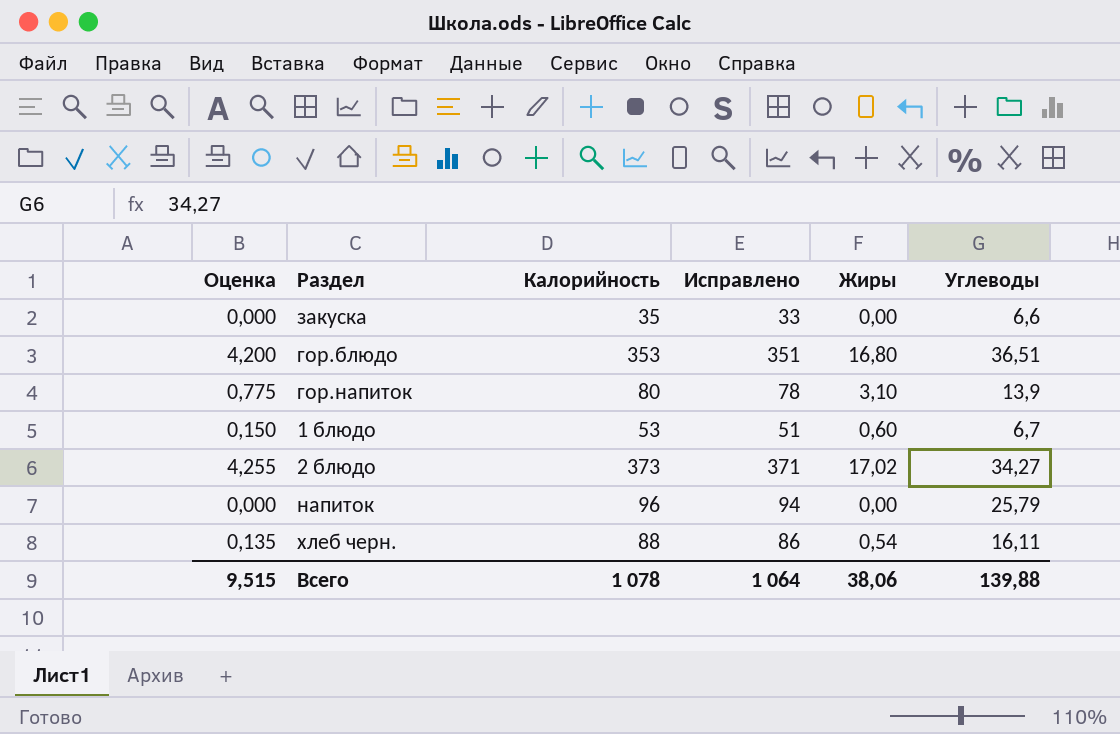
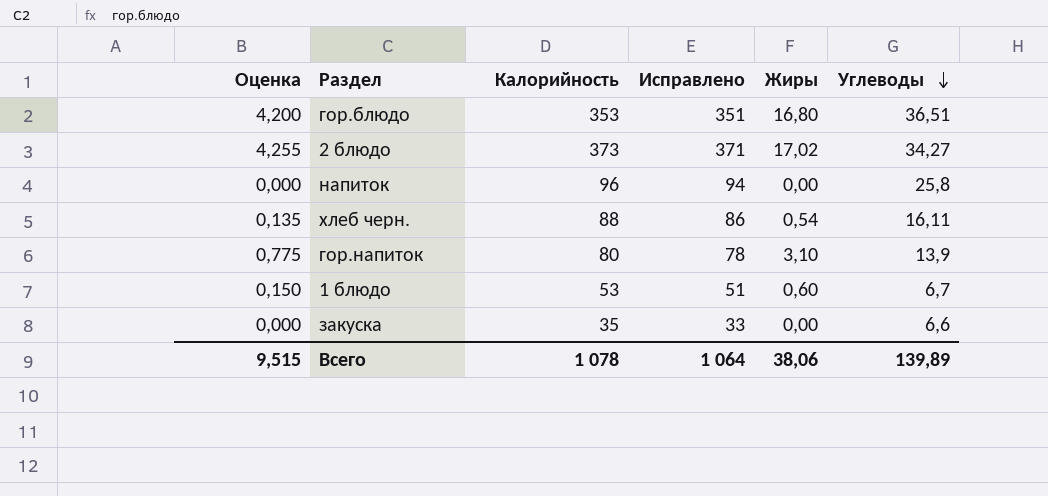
row order: none -> Углеводы descending
напиток | Углеводы: 25,79 -> 25,8
Всего | Углеводы: 139,88 -> 139,89

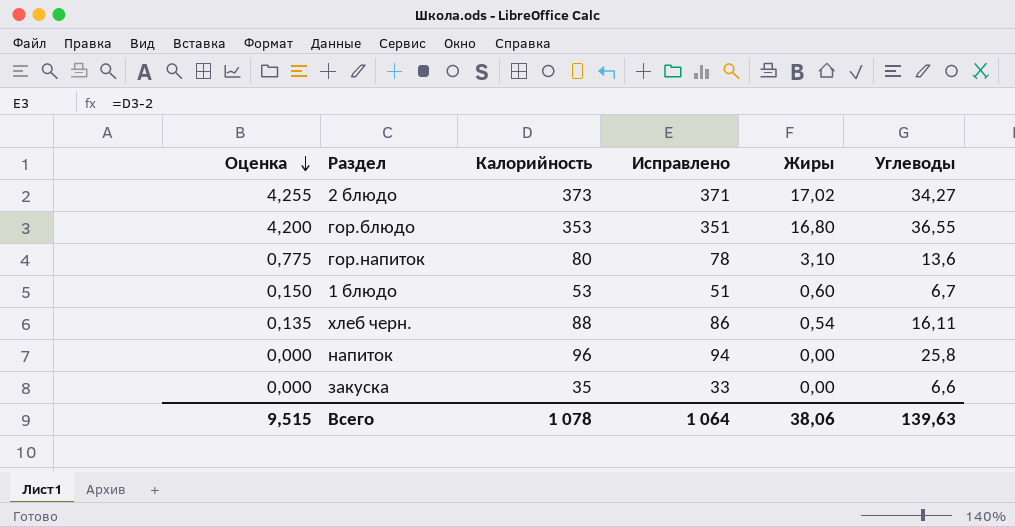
row order: Углеводы descending -> Оценка descending
гор.блюдо | Углеводы: 36,51 -> 36,55
гор.напиток | Углеводы: 13,9 -> 13,6
Всего | Углеводы: 139,89 -> 139,63

